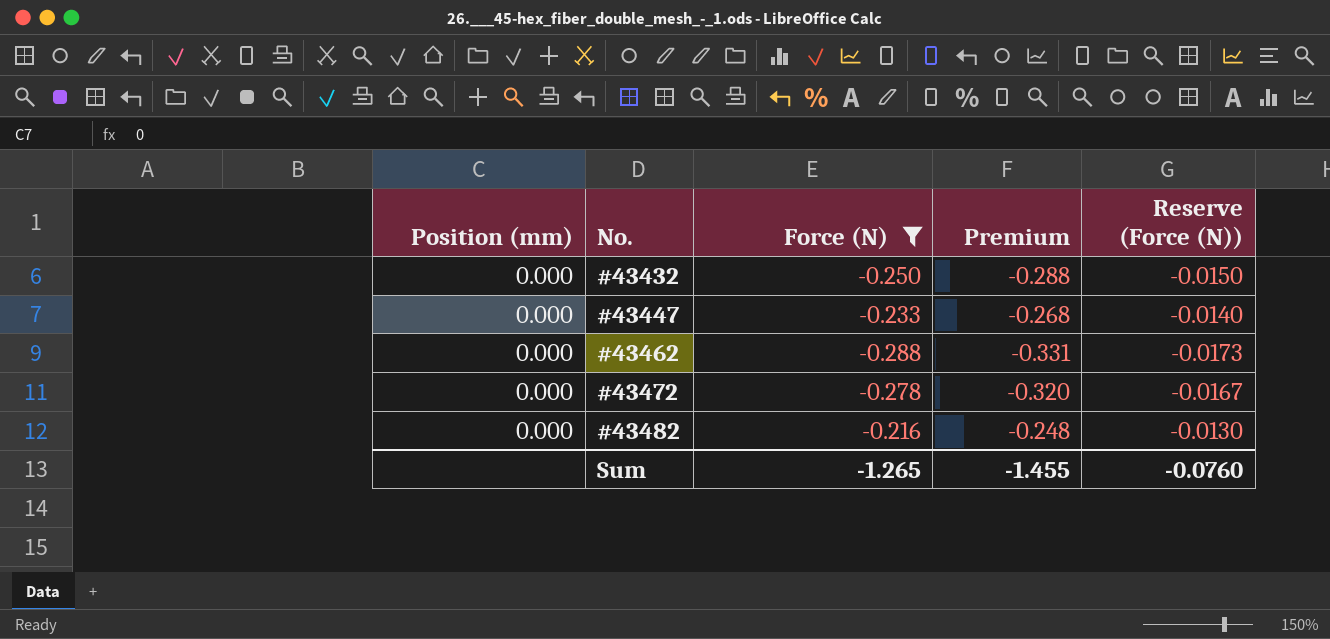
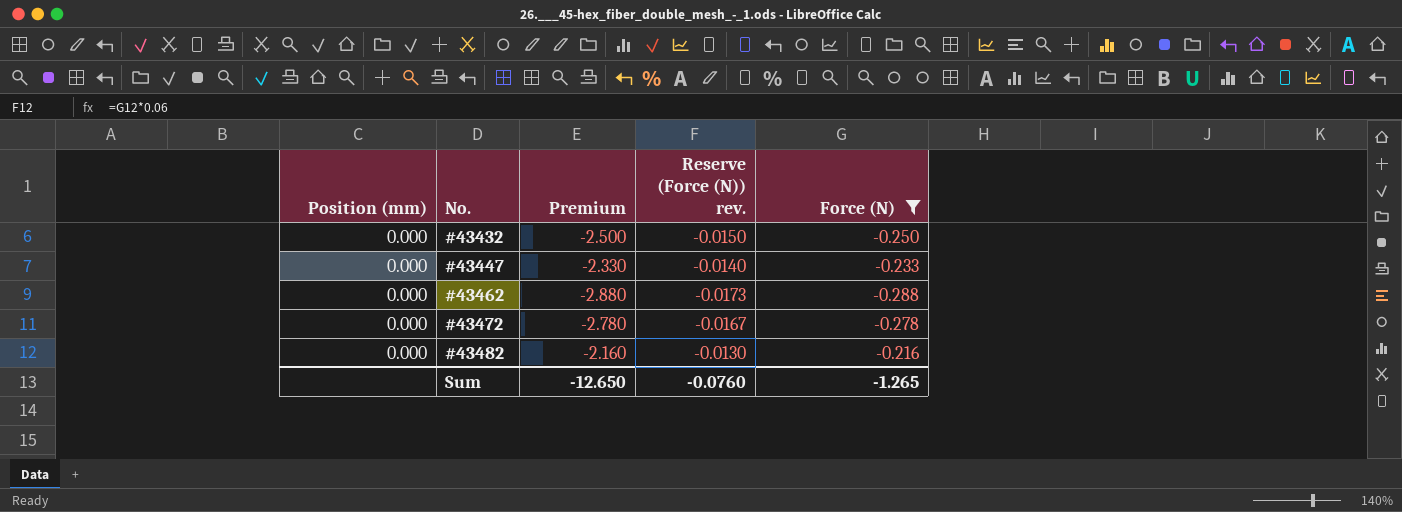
column Premium | formula: [Force (N)] * 1.15 -> [Force (N)] * 10
column name: Reserve (Force (N)) -> Reserve (Force (N)) rev.
column Force (N) | position: 3 -> 5
Sum | Premium: -1.455 -> -12.650

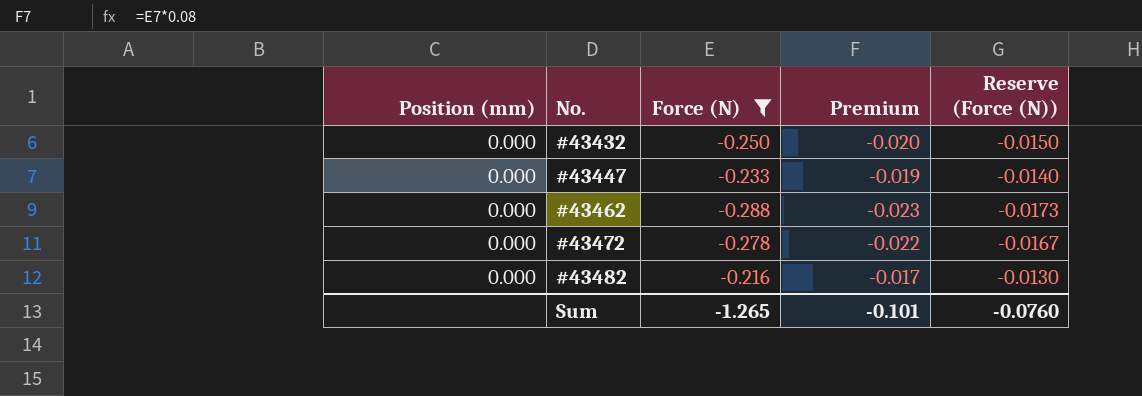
column Force (N) | position: 5 -> 3
column Premium | formula: [Force (N)] * 10 -> [Force (N)] * 0.08
column name: Reserve (Force (N)) rev. -> Reserve (Force (N))
Sum | Premium: -12.650 -> -0.101

